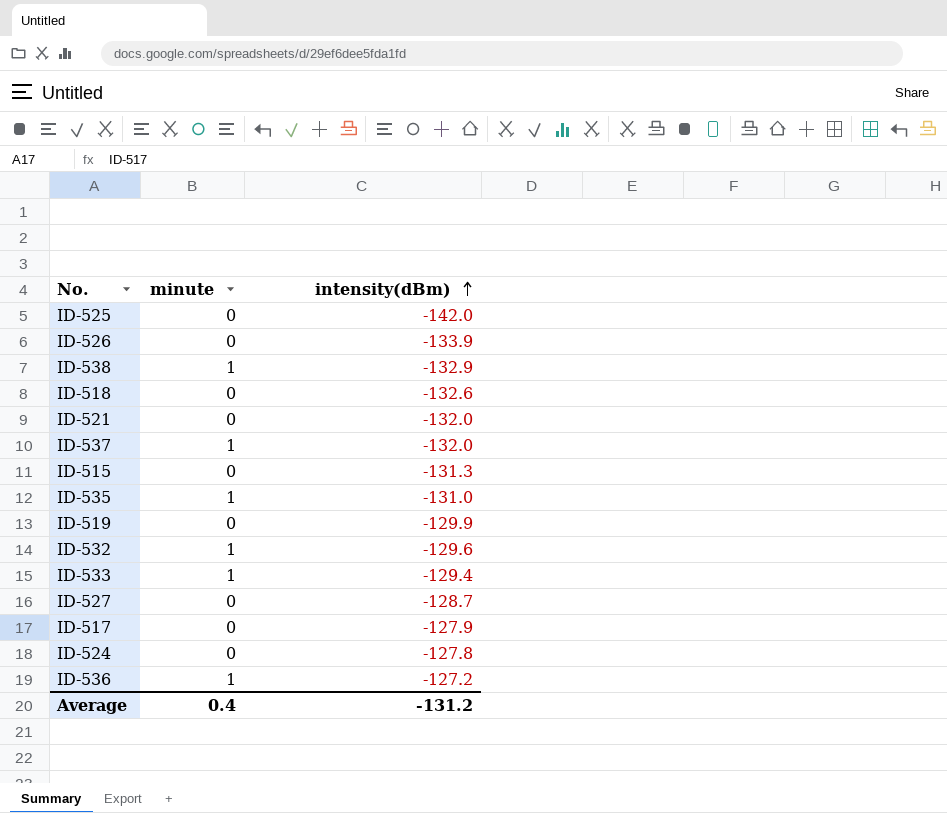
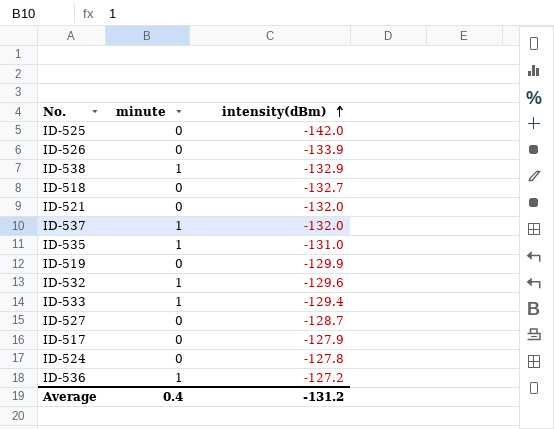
row ID-515: 0 | -131.3 -> none
ID-518 | intensity(dBm): -132.6 -> -132.7

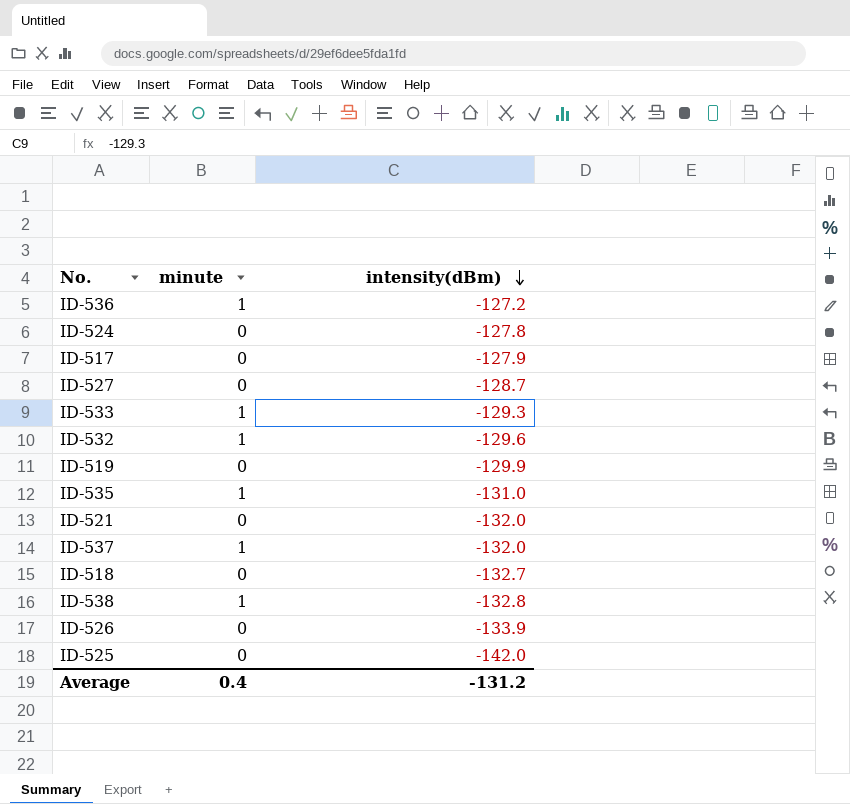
row order: intensity(dBm) ascending -> intensity(dBm) descending
ID-533 | intensity(dBm): -129.4 -> -129.3
ID-538 | intensity(dBm): -132.9 -> -132.8

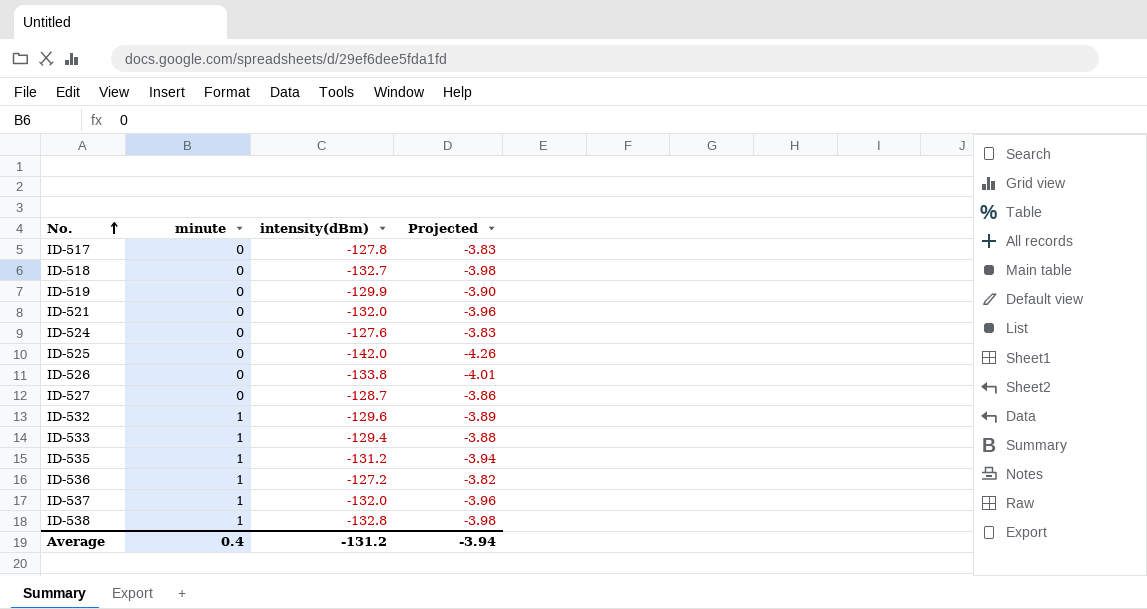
row order: intensity(dBm) descending -> No. ascending
column Projected | formula: none -> [intensity(dBm)] * 0.03
ID-517 | intensity(dBm): -127.9 -> -127.8
ID-524 | intensity(dBm): -127.8 -> -127.6
ID-526 | intensity(dBm): -133.9 -> -133.8
ID-533 | intensity(dBm): -129.3 -> -129.4
ID-535 | intensity(dBm): -131.0 -> -131.2

